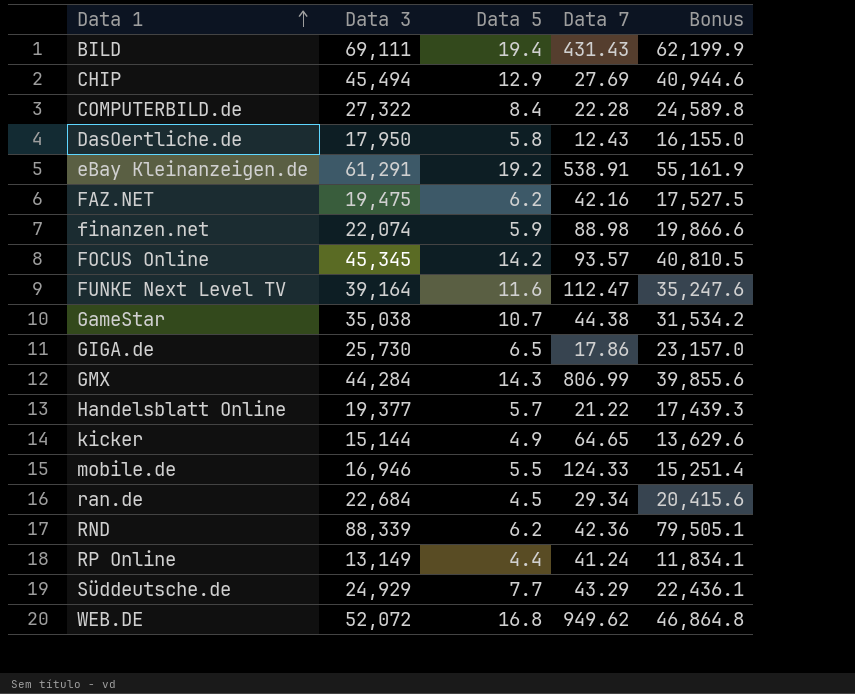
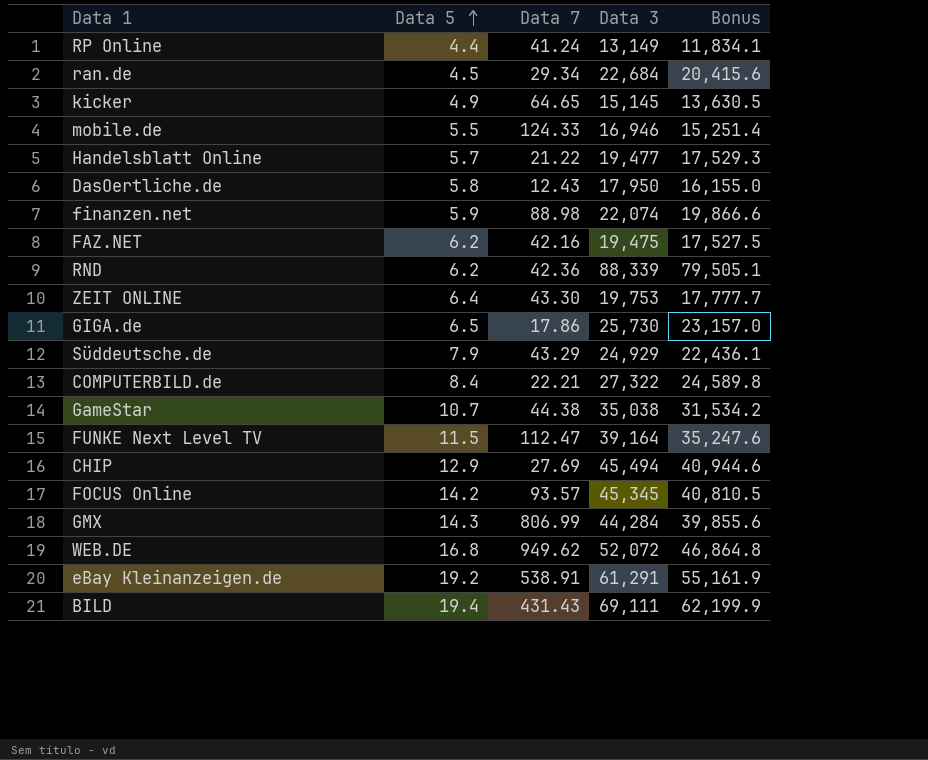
row order: Data 1 ascending -> Data 5 ascending
column Data 3 | position: 2 -> 4
kicker | Data 3: 15,144 -> 15,145
kicker | Bonus: 13,629.6 -> 13,630.5
Handelsblatt Online | Data 3: 19,377 -> 19,477
Handelsblatt Online | Bonus: 17,439.3 -> 17,529.3
row ZEIT ONLINE: none -> 6.4 | 43.30 | 19,753 | 17,777.7
Süddeutsche.de | Data 5: 7.7 -> 7.9
COMPUTERBILD.de | Data 7: 22.28 -> 22.21
FUNKE Next Level TV | Data 5: 11.6 -> 11.5

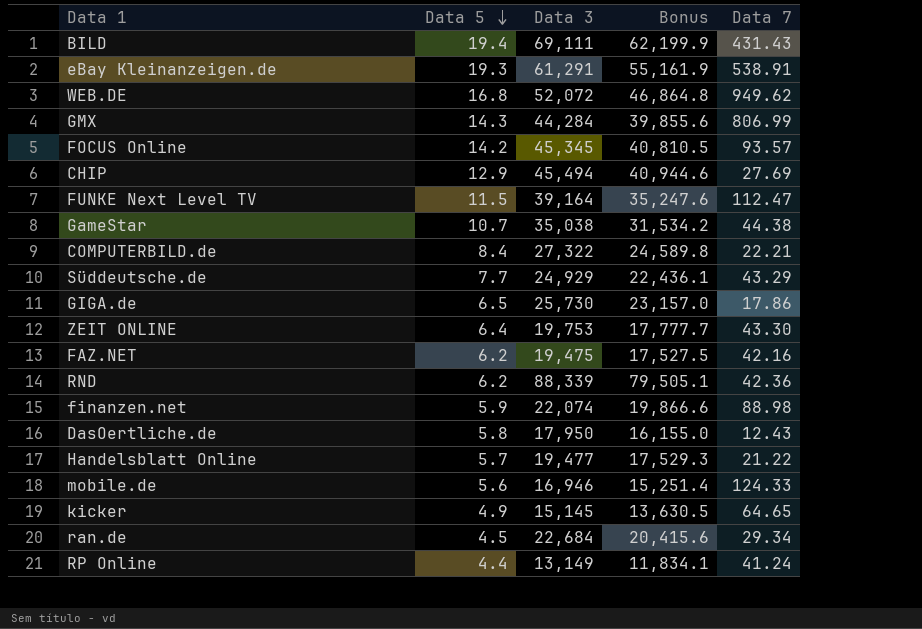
row order: Data 5 ascending -> Data 5 descending
column Data 7 | position: 3 -> 5
eBay Kleinanzeigen.de | Data 5: 19.2 -> 19.3
Süddeutsche.de | Data 5: 7.9 -> 7.7
mobile.de | Data 5: 5.5 -> 5.6

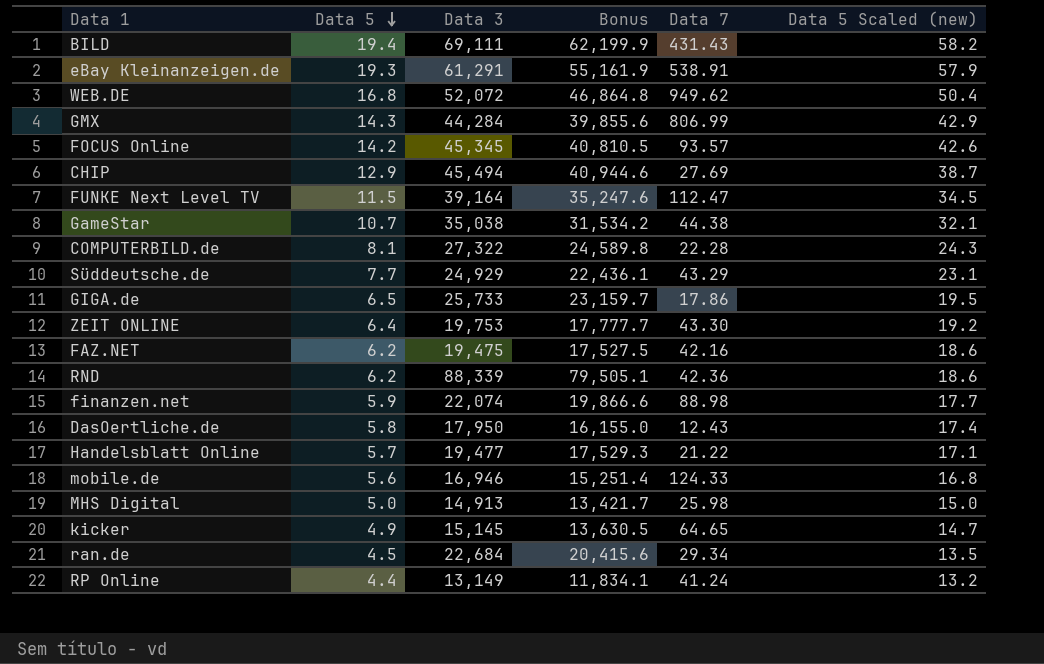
column Data 5 Scaled (new) | formula: none -> [Data 5] * 3
COMPUTERBILD.de | Data 5: 8.4 -> 8.1
COMPUTERBILD.de | Data 7: 22.21 -> 22.28
GIGA.de | Data 3: 25,730 -> 25,733
GIGA.de | Bonus: 23,157.0 -> 23,159.7
row MHS Digital: none -> 5.0 | 14,913 | 13,421.7 | 25.98 | 15.0

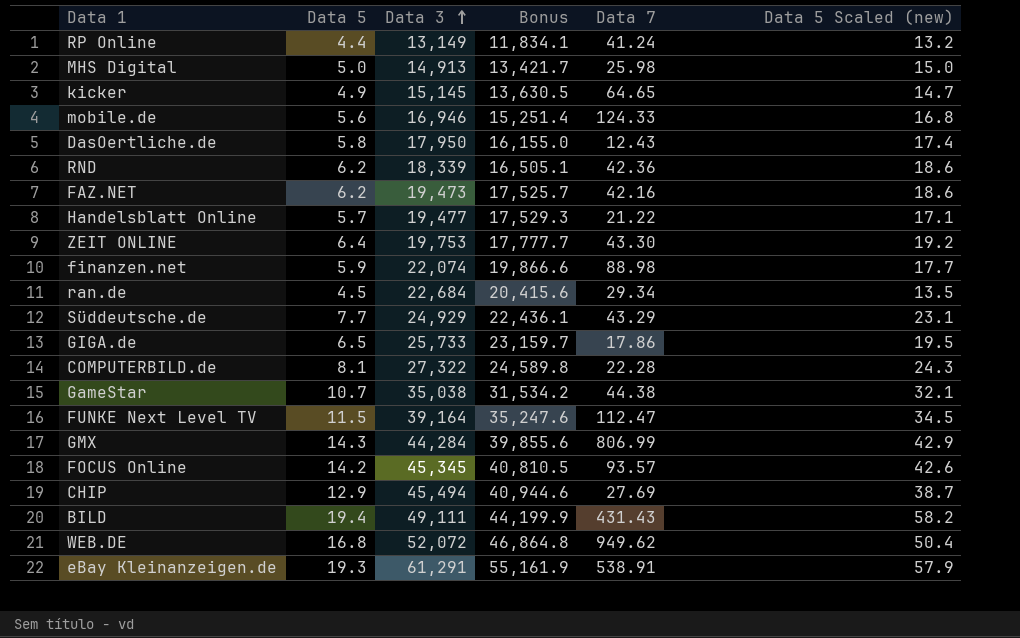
row order: Data 5 descending -> Data 3 ascending
RND | Data 3: 88,339 -> 18,339
RND | Bonus: 79,505.1 -> 16,505.1
FAZ.NET | Data 3: 19,475 -> 19,473
FAZ.NET | Bonus: 17,527.5 -> 17,525.7
BILD | Data 3: 69,111 -> 49,111
BILD | Bonus: 62,199.9 -> 44,199.9

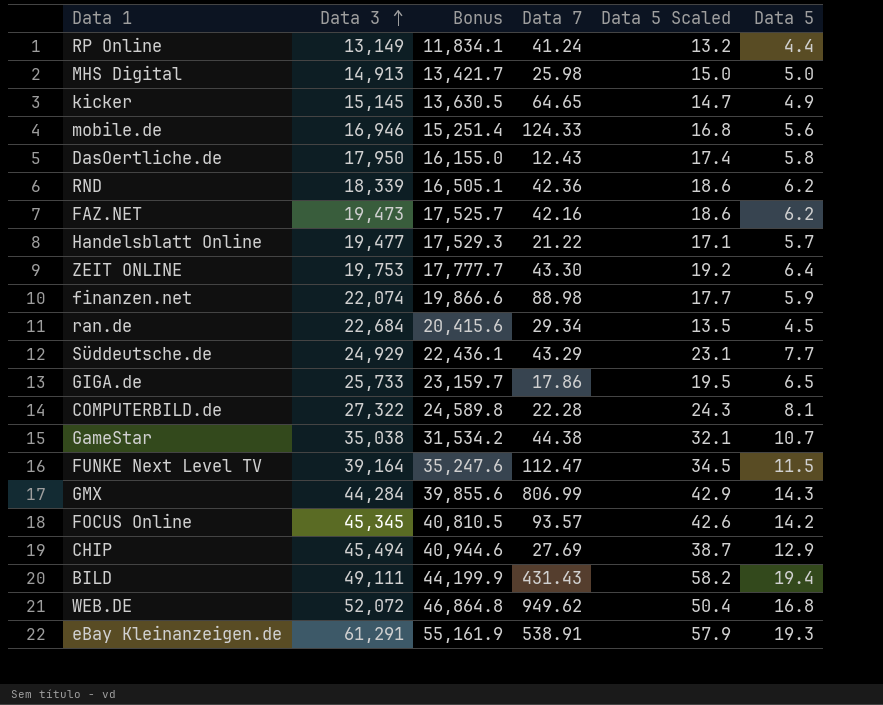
column name: Data 5 Scaled (new) -> Data 5 Scaled
column Data 5 | position: 2 -> 6

